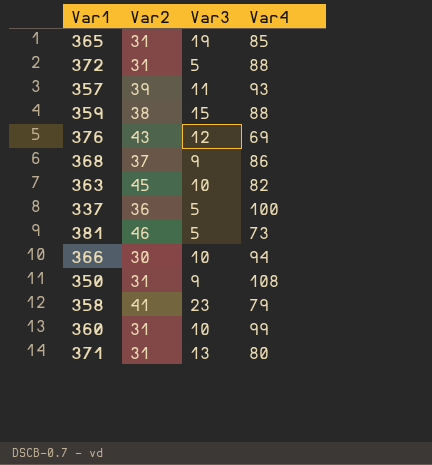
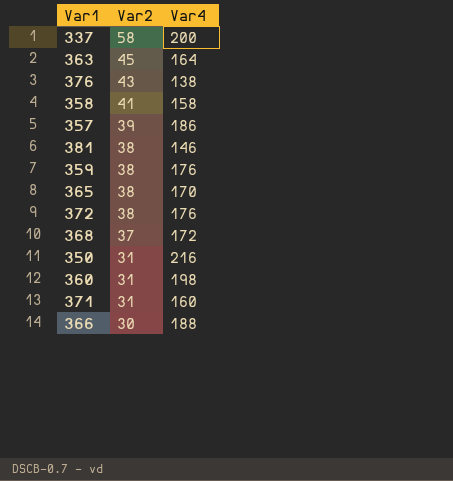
row order: none -> Var2 descending
column Var3 | position: 3 -> none
337 | Var2: 36 -> 58
337 | Var4: 100 -> 200
363 | Var4: 82 -> 164
376 | Var4: 69 -> 138
358 | Var4: 79 -> 158
357 | Var4: 93 -> 186
381 | Var2: 46 -> 38
381 | Var4: 73 -> 146
359 | Var4: 88 -> 176
365 | Var2: 31 -> 38
365 | Var4: 85 -> 170
372 | Var2: 31 -> 38
372 | Var4: 88 -> 176
368 | Var4: 86 -> 172
350 | Var4: 108 -> 216
360 | Var4: 99 -> 198
371 | Var4: 80 -> 160
366 | Var4: 94 -> 188

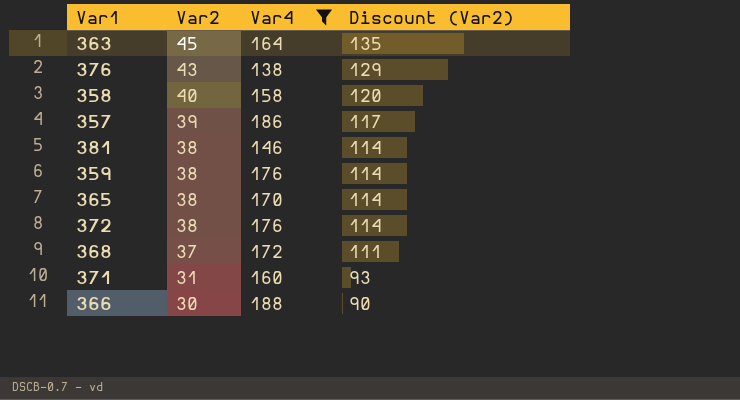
filter: none -> Var4 <= 188
column Discount (Var2) | formula: none -> [Var2] * 3
358 | Var2: 41 -> 40

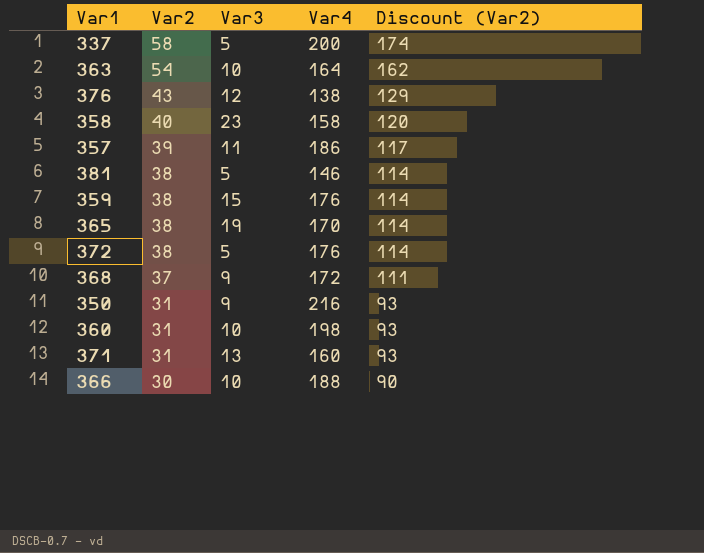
filter: Var4 <= 188 -> none
column Var3 | position: none -> 3
363 | Var2: 45 -> 54
363 | Discount (Var2): 135 -> 162

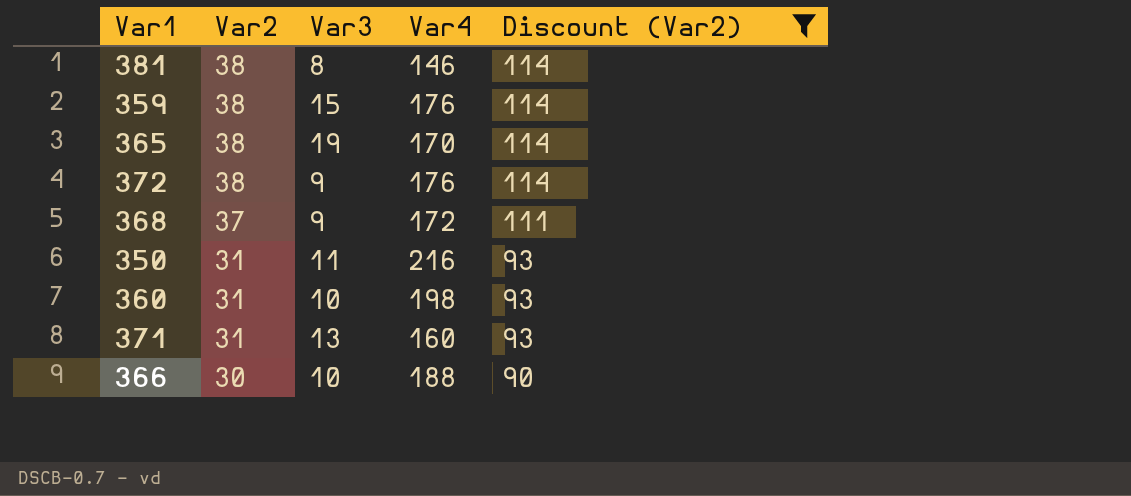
filter: none -> Discount (Var2) <= 114
381 | Var3: 5 -> 8
372 | Var3: 5 -> 9
350 | Var3: 9 -> 11

